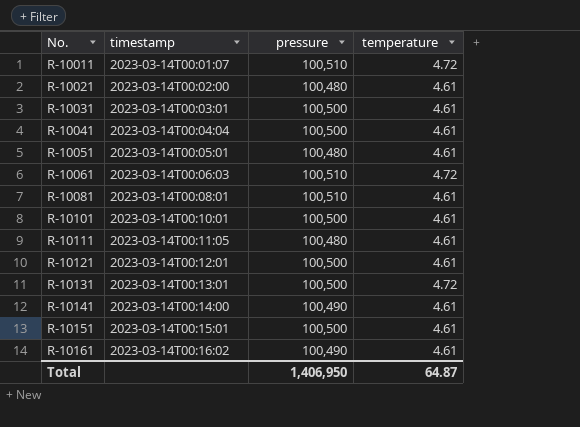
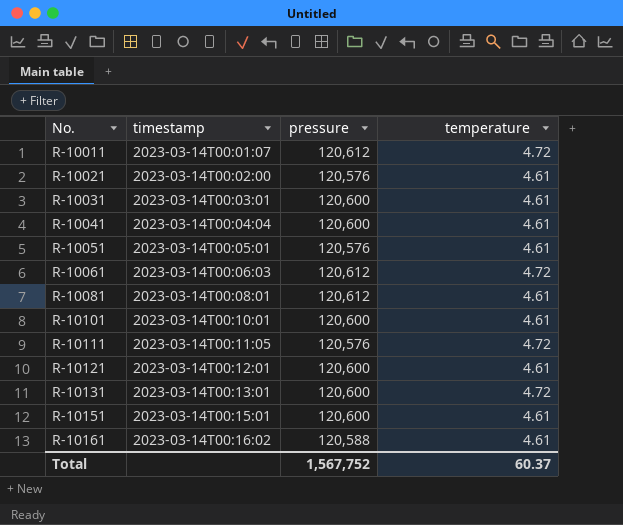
row R-10141: 2023-03-14T00:14:00 | 100,490 | 4.61 -> none
R-10011 | pressure: 100,510 -> 120,612
R-10021 | pressure: 100,480 -> 120,576
R-10031 | pressure: 100,500 -> 120,600
R-10041 | pressure: 100,500 -> 120,600
R-10051 | pressure: 100,480 -> 120,576
R-10061 | pressure: 100,510 -> 120,612
R-10081 | pressure: 100,510 -> 120,612
R-10101 | pressure: 100,500 -> 120,600
R-10111 | pressure: 100,480 -> 120,576
R-10111 | temperature: 4.61 -> 4.72
R-10121 | pressure: 100,500 -> 120,600
R-10131 | pressure: 100,500 -> 120,600
R-10151 | pressure: 100,500 -> 120,600
R-10161 | pressure: 100,490 -> 120,588
Total | pressure: 1,406,950 -> 1,567,752
Total | temperature: 64.87 -> 60.37

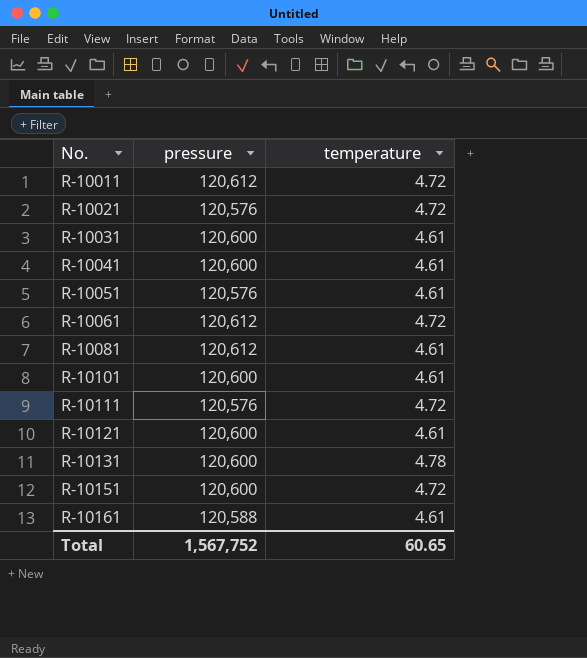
column timestamp | position: 2 -> none
R-10021 | temperature: 4.61 -> 4.72
R-10131 | temperature: 4.72 -> 4.78
R-10151 | temperature: 4.61 -> 4.72
Total | temperature: 60.37 -> 60.65

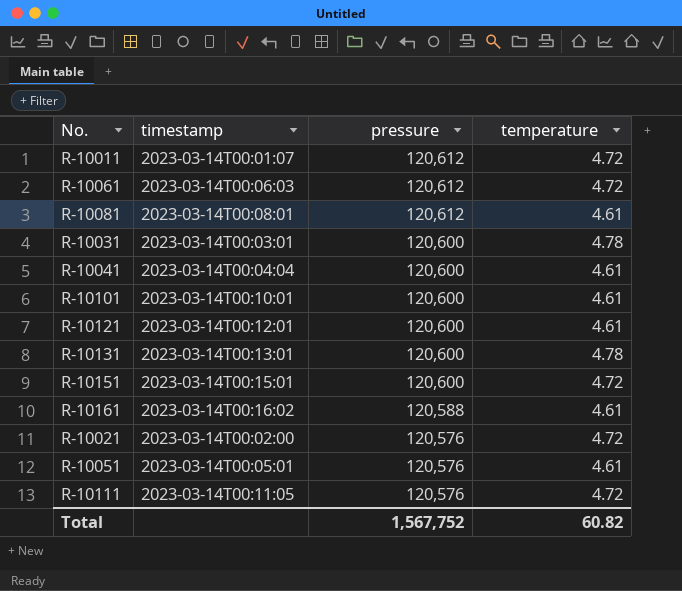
row order: No. ascending -> pressure descending
column timestamp | position: none -> 2
R-10031 | temperature: 4.61 -> 4.78
Total | temperature: 60.65 -> 60.82

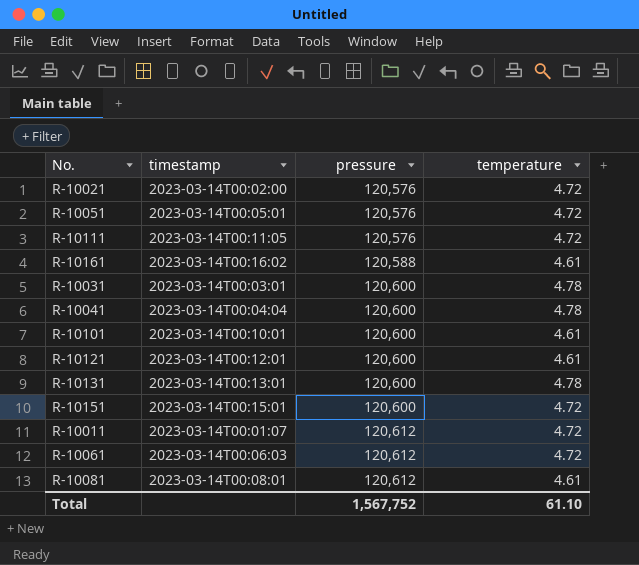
row order: pressure descending -> pressure ascending
R-10051 | temperature: 4.61 -> 4.72
R-10041 | temperature: 4.61 -> 4.78
Total | temperature: 60.82 -> 61.10

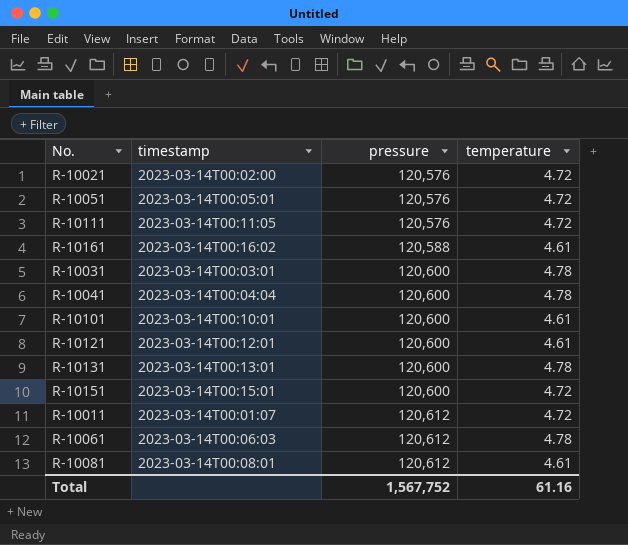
R-10061 | temperature: 4.72 -> 4.78
Total | temperature: 61.10 -> 61.16

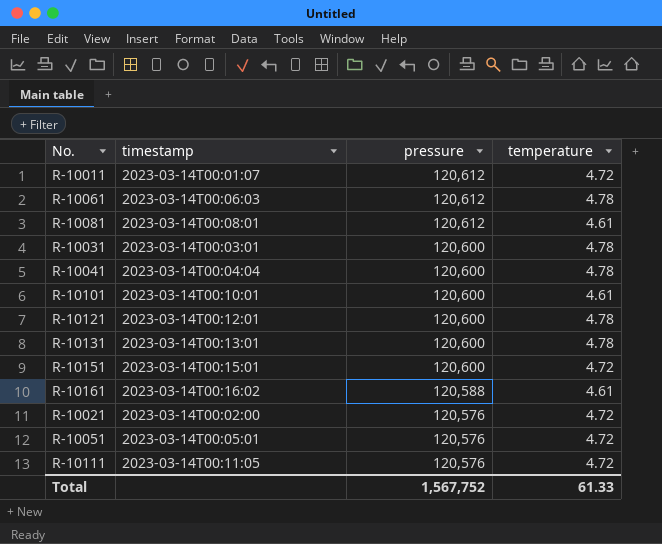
row order: pressure ascending -> pressure descending
R-10121 | temperature: 4.61 -> 4.78
Total | temperature: 61.16 -> 61.33

